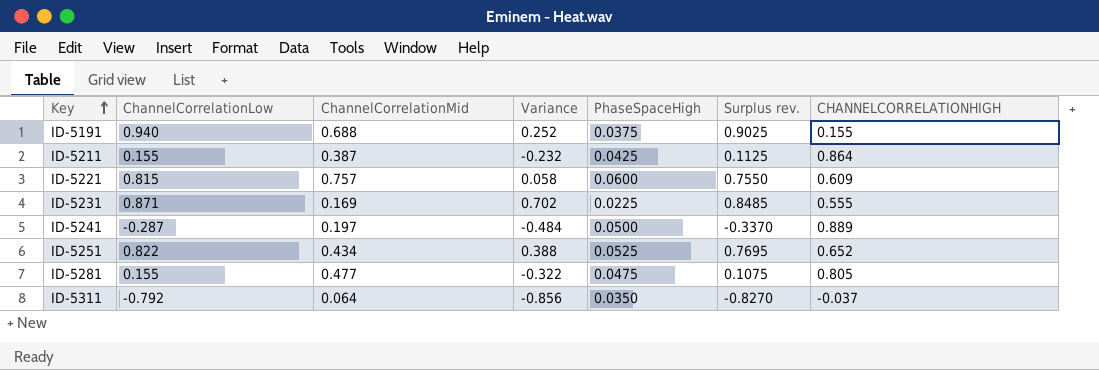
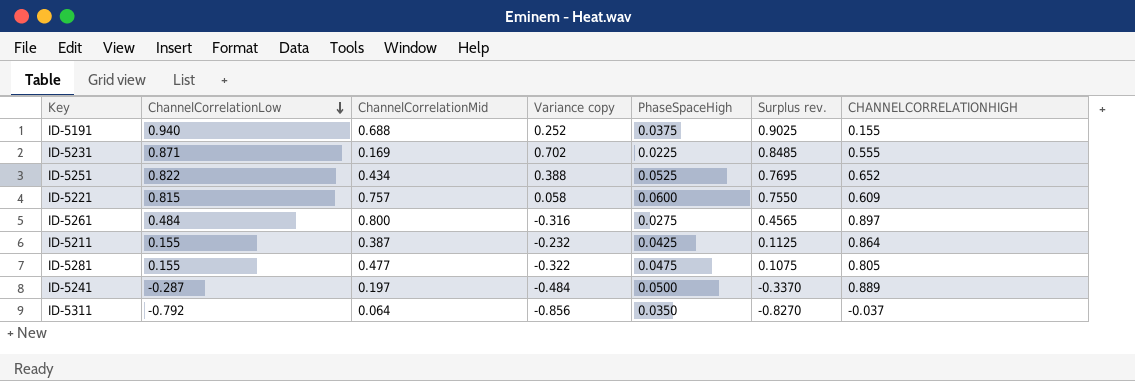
row order: Key ascending -> ChannelCorrelationLow descending
column name: Variance -> Variance copy
row ID-5261: none -> 0.484 | 0.800 | -0.316 | 0.0275 | 0.4565 | 0.897

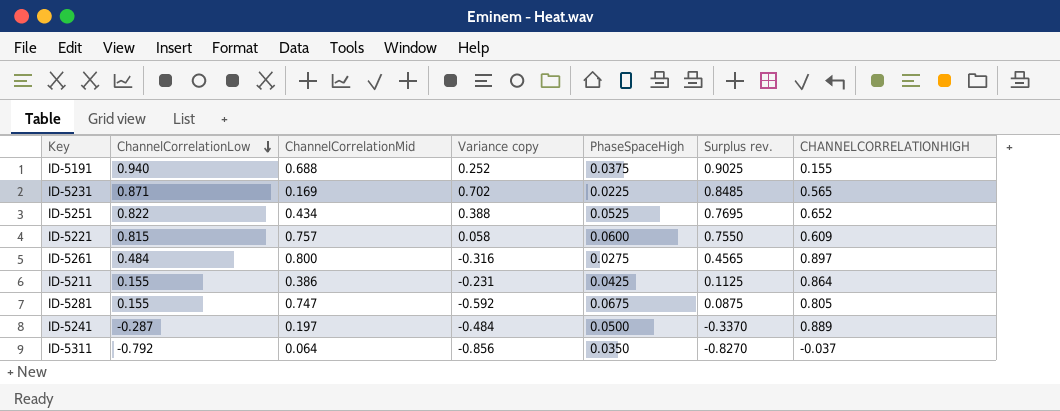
ID-5231 | CHANNELCORRELATIONHIGH: 0.555 -> 0.565
ID-5211 | ChannelCorrelationMid: 0.387 -> 0.386
ID-5211 | Variance copy: -0.232 -> -0.231
ID-5281 | ChannelCorrelationMid: 0.477 -> 0.747
ID-5281 | Variance copy: -0.322 -> -0.592
ID-5281 | PhaseSpaceHigh: 0.0475 -> 0.0675
ID-5281 | Surplus rev.: 0.1075 -> 0.0875

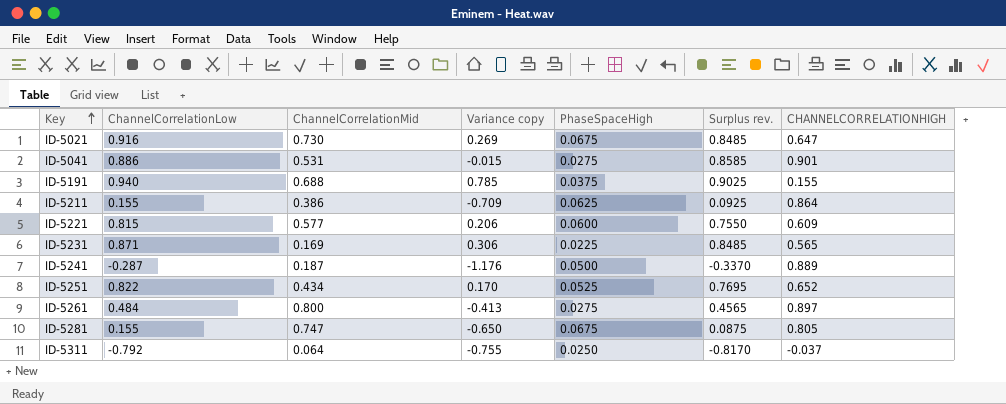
row order: ChannelCorrelationLow descending -> Key ascending
column Variance copy | formula: [ChannelCorrelationLow] - [ChannelCorrelationMid] -> [ChannelCorrelationLow] - [CHANNELCORRELATIONHIGH]
row ID-5021: none -> 0.916 | 0.730 | 0.269 | 0.0675 | 0.8485 | 0.647
row ID-5041: none -> 0.886 | 0.531 | -0.015 | 0.0275 | 0.8585 | 0.901
ID-5211 | PhaseSpaceHigh: 0.0425 -> 0.0625
ID-5211 | Surplus rev.: 0.1125 -> 0.0925
ID-5221 | ChannelCorrelationMid: 0.757 -> 0.577
ID-5241 | ChannelCorrelationMid: 0.197 -> 0.187
ID-5311 | PhaseSpaceHigh: 0.0350 -> 0.0250
ID-5311 | Surplus rev.: -0.8270 -> -0.8170

